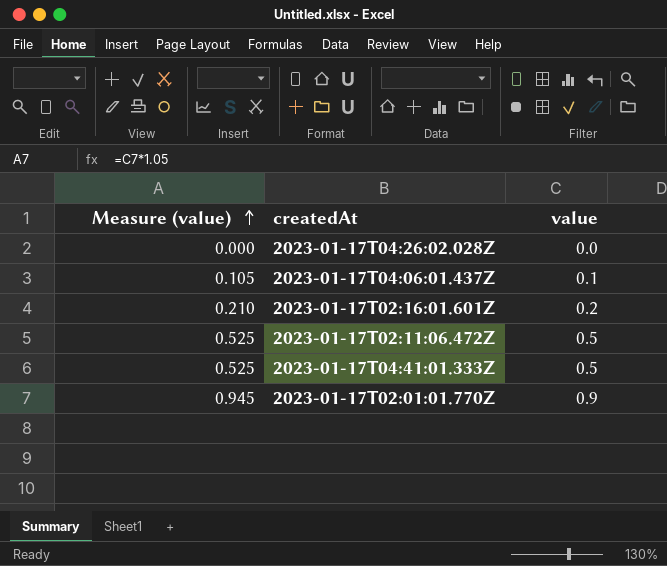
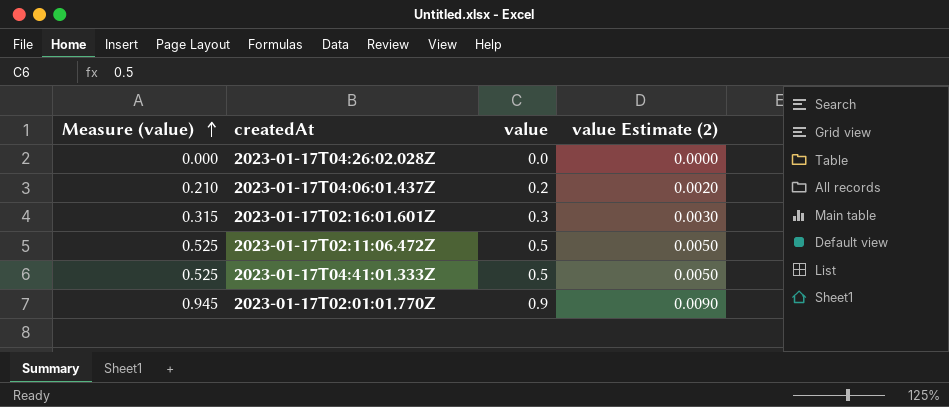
column value Estimate (2) | formula: none -> [value] * 0.01
2023-01-17T04:06:01.437Z | Measure (value): 0.105 -> 0.210
2023-01-17T04:06:01.437Z | value: 0.1 -> 0.2
2023-01-17T02:16:01.601Z | Measure (value): 0.210 -> 0.315
2023-01-17T02:16:01.601Z | value: 0.2 -> 0.3

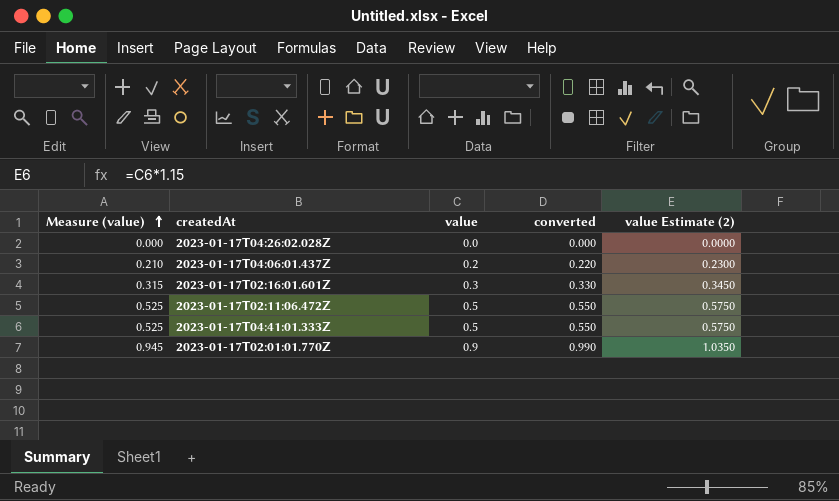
column converted | formula: none -> [value] * 1.1
column value Estimate (2) | formula: [value] * 0.01 -> [value] * 1.15

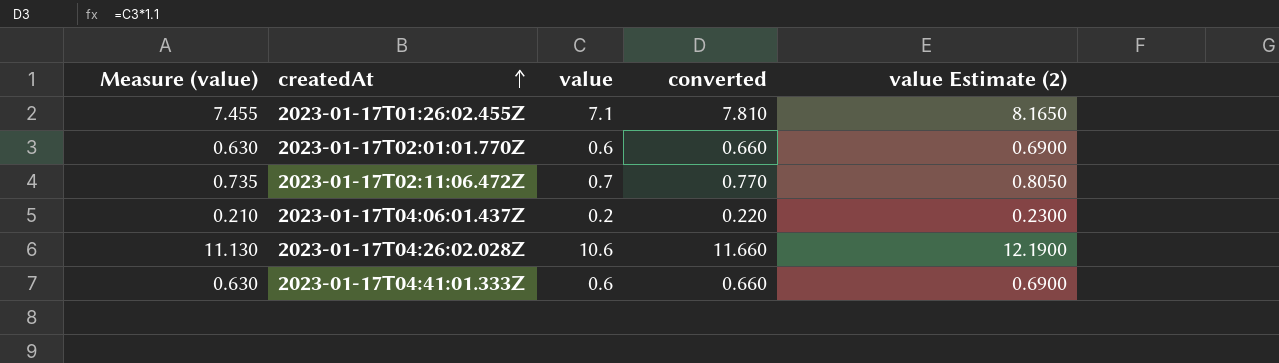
row order: Measure (value) ascending -> createdAt ascending
row 2023-01-17T02:16:01.601Z: 0.315 | 0.3 | 0.330 | 0.3450 -> none
row 2023-01-17T01:26:02.455Z: none -> 7.455 | 7.1 | 7.810 | 8.1650
2023-01-17T02:01:01.770Z | Measure (value): 0.945 -> 0.630
2023-01-17T02:01:01.770Z | value: 0.9 -> 0.6
2023-01-17T02:01:01.770Z | converted: 0.990 -> 0.660
2023-01-17T02:01:01.770Z | value Estimate (2): 1.0350 -> 0.6900
2023-01-17T02:11:06.472Z | Measure (value): 0.525 -> 0.735
2023-01-17T02:11:06.472Z | value: 0.5 -> 0.7
2023-01-17T02:11:06.472Z | converted: 0.550 -> 0.770
2023-01-17T02:11:06.472Z | value Estimate (2): 0.5750 -> 0.8050
2023-01-17T04:26:02.028Z | Measure (value): 0.000 -> 11.130
2023-01-17T04:26:02.028Z | value: 0.0 -> 10.6
2023-01-17T04:26:02.028Z | converted: 0.000 -> 11.660
2023-01-17T04:26:02.028Z | value Estimate (2): 0.0000 -> 12.1900
2023-01-17T04:41:01.333Z | Measure (value): 0.525 -> 0.630
2023-01-17T04:41:01.333Z | value: 0.5 -> 0.6
2023-01-17T04:41:01.333Z | converted: 0.550 -> 0.660
2023-01-17T04:41:01.333Z | value Estimate (2): 0.5750 -> 0.6900

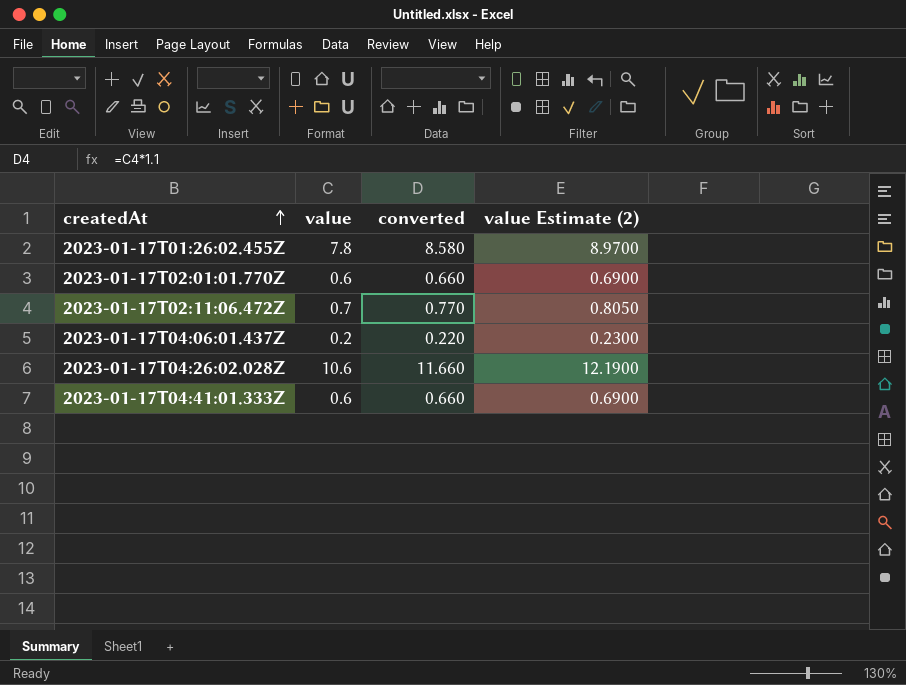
column Measure (value) | formula: [value] * 1.05 -> none
2023-01-17T01:26:02.455Z | value: 7.1 -> 7.8
2023-01-17T01:26:02.455Z | converted: 7.810 -> 8.580
2023-01-17T01:26:02.455Z | value Estimate (2): 8.1650 -> 8.9700

